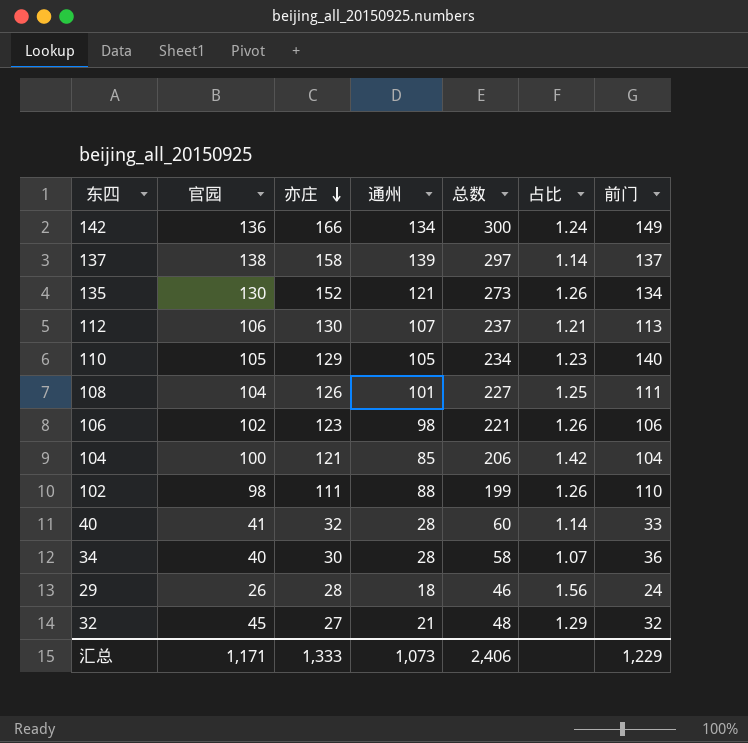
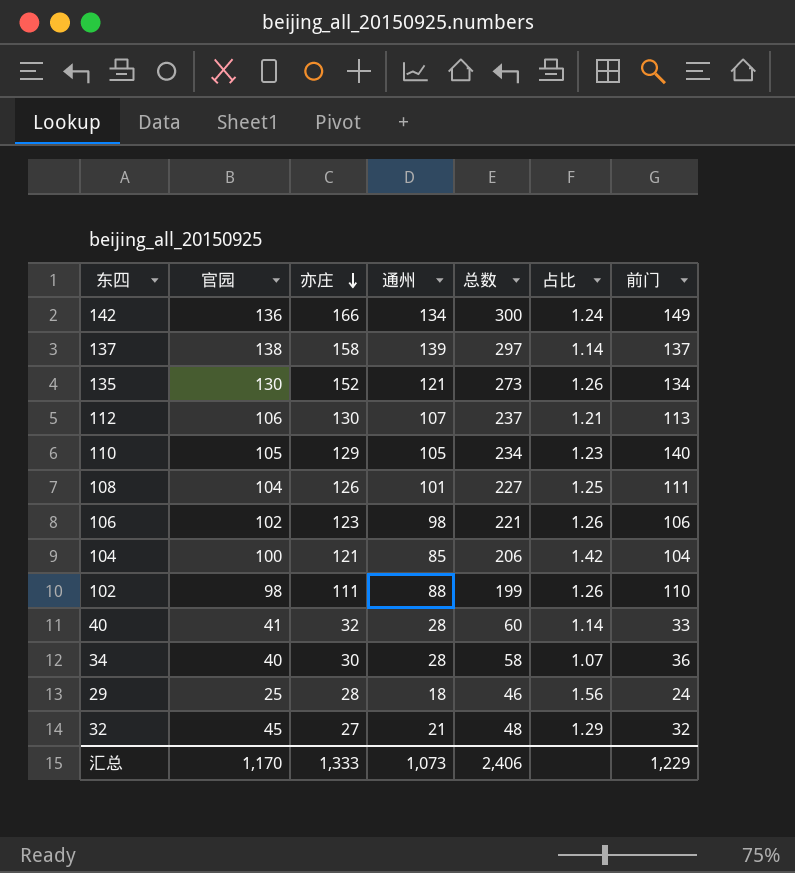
29 | 官园: 26 -> 25
汇总 | 官园: 1,171 -> 1,170

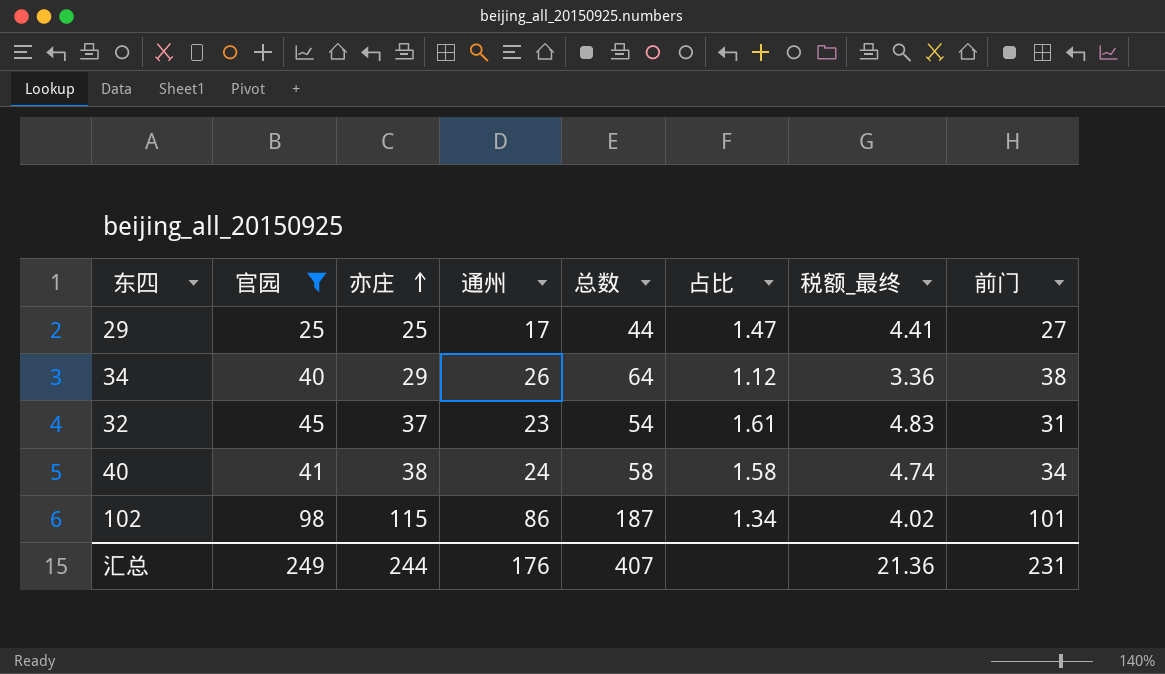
filter: none -> 官园 <= 98
row order: 亦庄 descending -> 亦庄 ascending
column 总数 | formula: [亦庄] + [通州] -> [通州] + [前门]
column 税额_最终 | formula: none -> [占比] * 3
29 | 亦庄: 28 -> 25
29 | 通州: 18 -> 17
29 | 占比: 1.56 -> 1.47
29 | 前门: 24 -> 27
34 | 亦庄: 30 -> 29
34 | 通州: 28 -> 26
34 | 占比: 1.07 -> 1.12
34 | 前门: 36 -> 38
32 | 亦庄: 27 -> 37
32 | 通州: 21 -> 23
32 | 占比: 1.29 -> 1.61
32 | 前门: 32 -> 31
40 | 亦庄: 32 -> 38
40 | 通州: 28 -> 24
40 | 占比: 1.14 -> 1.58
40 | 前门: 33 -> 34
102 | 亦庄: 111 -> 115
102 | 通州: 88 -> 86
102 | 占比: 1.26 -> 1.34
102 | 前门: 110 -> 101
汇总 | 官园: 1,170 -> 249
汇总 | 亦庄: 1,333 -> 244
汇总 | 通州: 1,073 -> 176
汇总 | 总数: 2,406 -> 407
汇总 | 前门: 1,229 -> 231

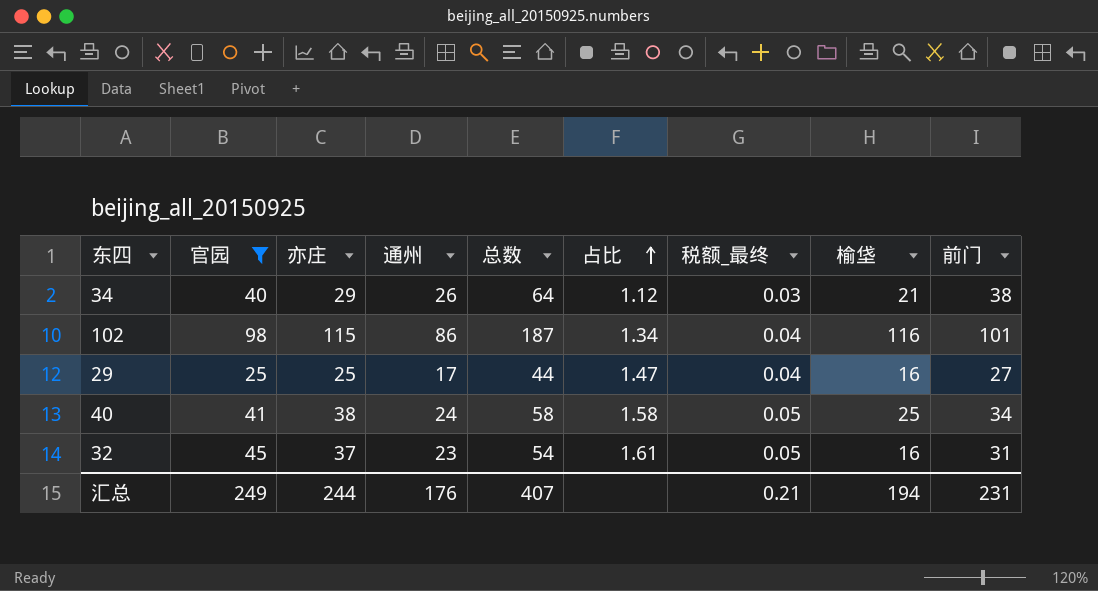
row order: 亦庄 ascending -> 占比 ascending
column 税额_最终 | formula: [占比] * 3 -> [占比] * 0.03
column 榆垡 | position: none -> 8
汇总 | 税额_最终: 21.36 -> 0.21

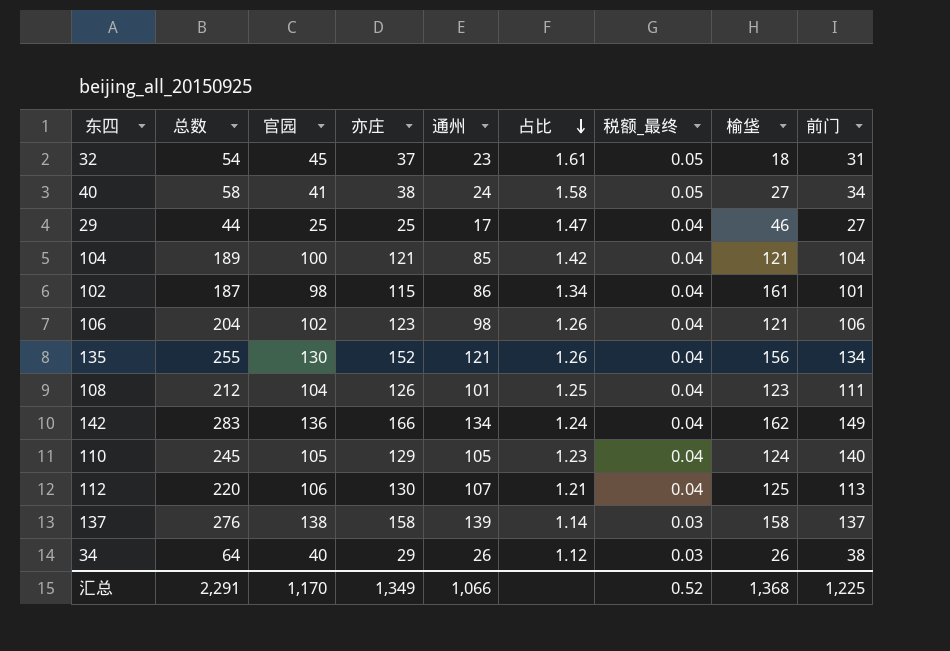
filter: 官园 <= 98 -> none
row order: 占比 ascending -> 占比 descending
column 总数 | position: 5 -> 2
32 | 榆垡: 16 -> 18
40 | 榆垡: 25 -> 27
29 | 榆垡: 16 -> 46
102 | 榆垡: 116 -> 161
34 | 榆垡: 21 -> 26
汇总 | 总数: 407 -> 2,291
汇总 | 官园: 249 -> 1,170
汇总 | 亦庄: 244 -> 1,349
汇总 | 通州: 176 -> 1,066
汇总 | 税额_最终: 0.21 -> 0.52
汇总 | 榆垡: 194 -> 1,368
汇总 | 前门: 231 -> 1,225

